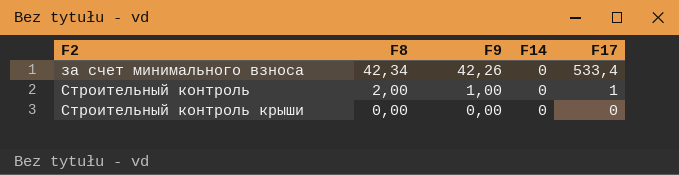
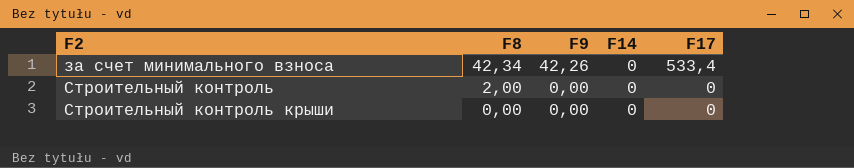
Строительный контроль | F9: 1,00 -> 0,00
Строительный контроль | F17: 1 -> 0

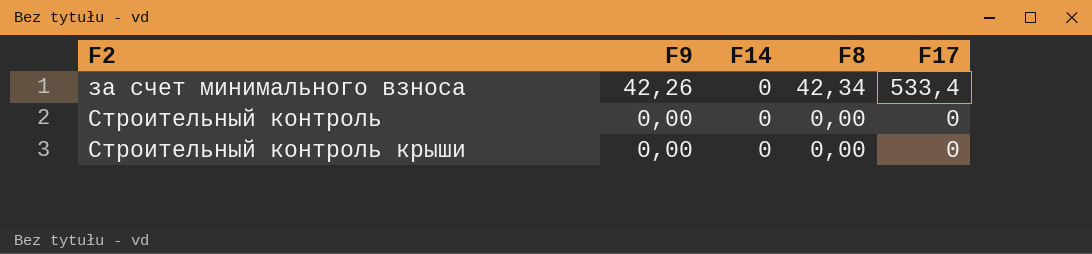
column F8 | position: 2 -> 4
Строительный контроль | F8: 2,00 -> 0,00

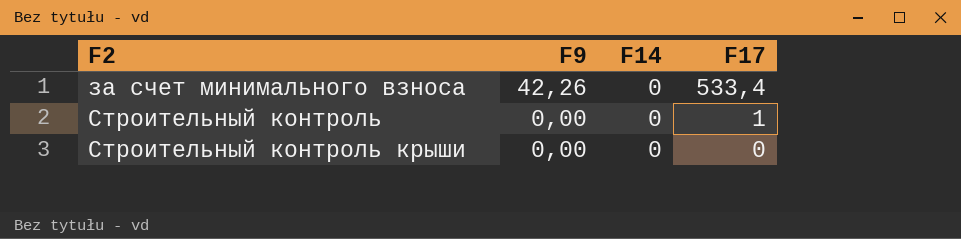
column F8 | position: 4 -> none
Строительный контроль | F17: 0 -> 1

